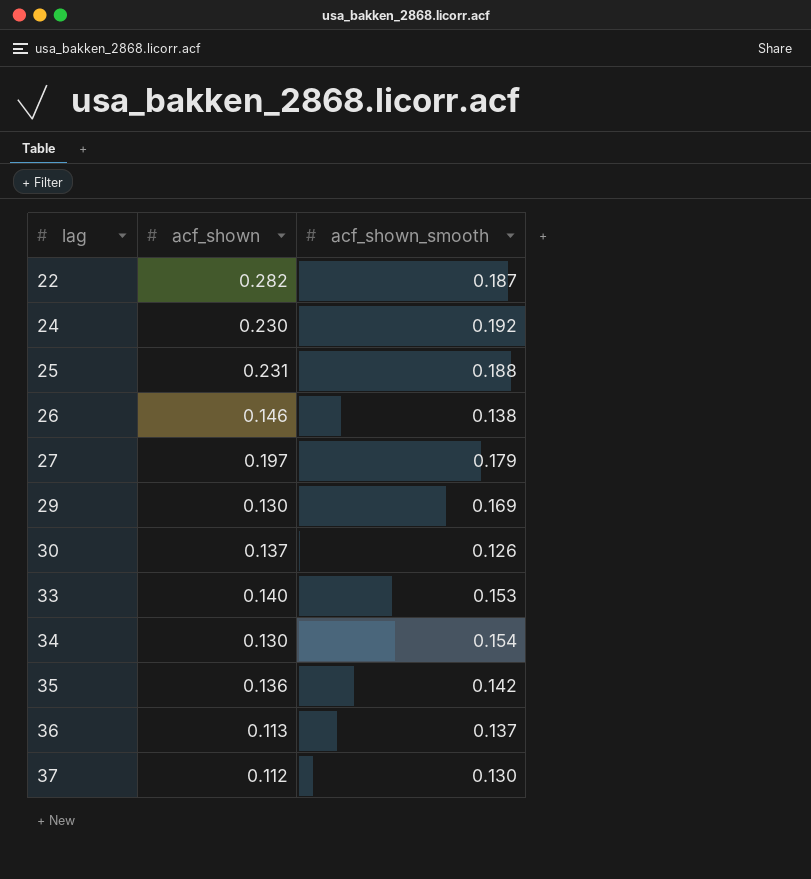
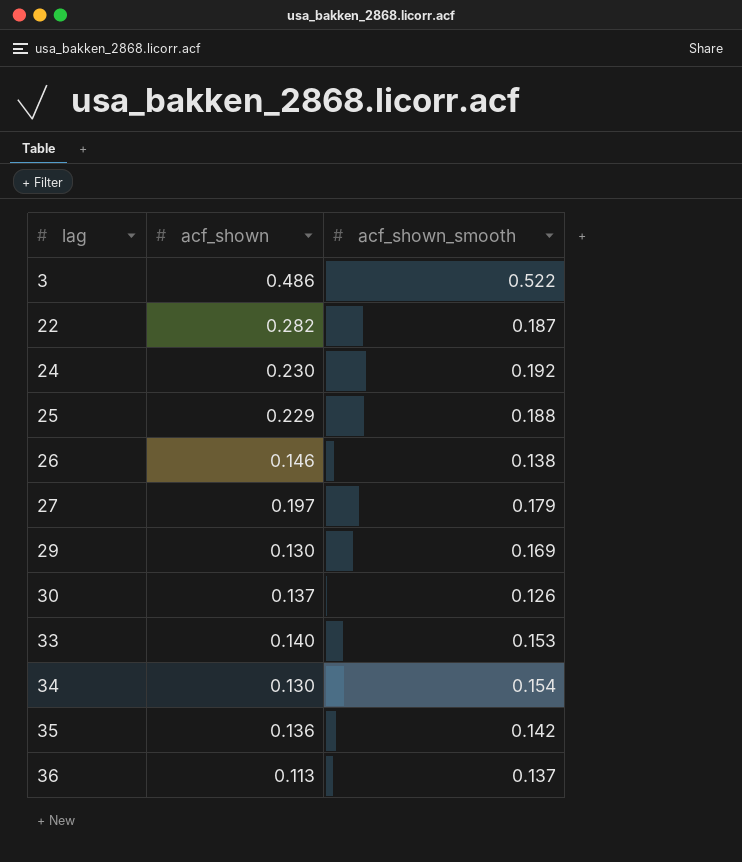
row 37: 0.112 | 0.130 -> none
row 3: none -> 0.486 | 0.522
25 | acf_shown: 0.231 -> 0.229

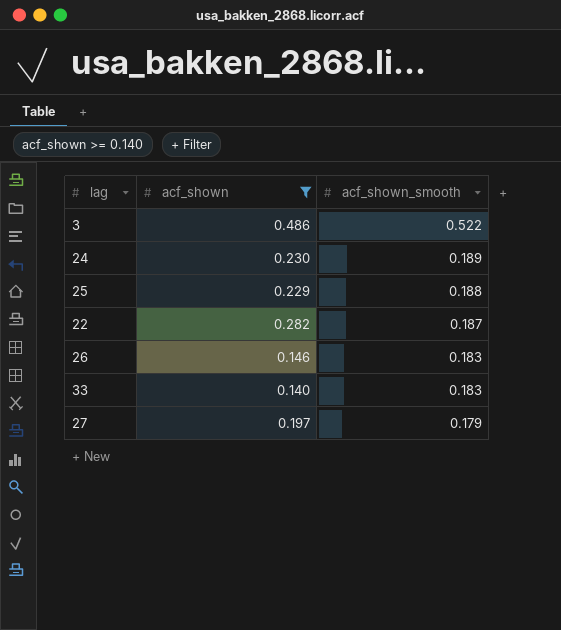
filter: none -> acf_shown >= 0.140
row order: lag ascending -> acf_shown_smooth descending
24 | acf_shown_smooth: 0.192 -> 0.189
26 | acf_shown_smooth: 0.138 -> 0.183
33 | acf_shown_smooth: 0.153 -> 0.183

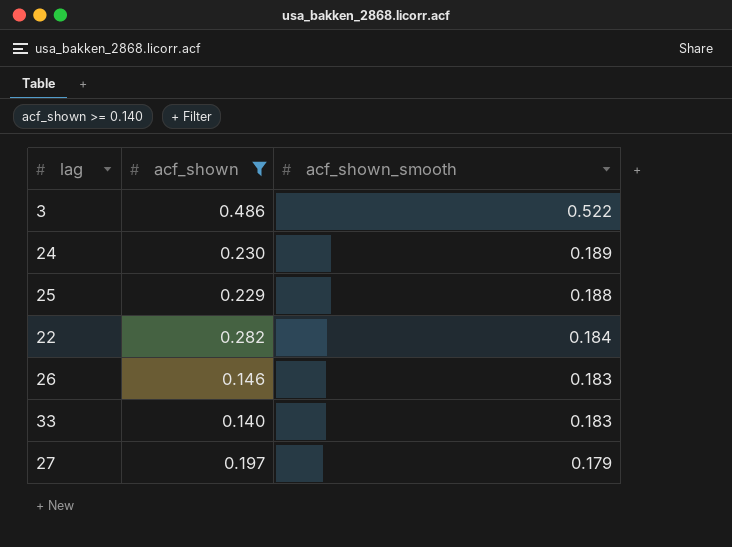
22 | acf_shown_smooth: 0.187 -> 0.184

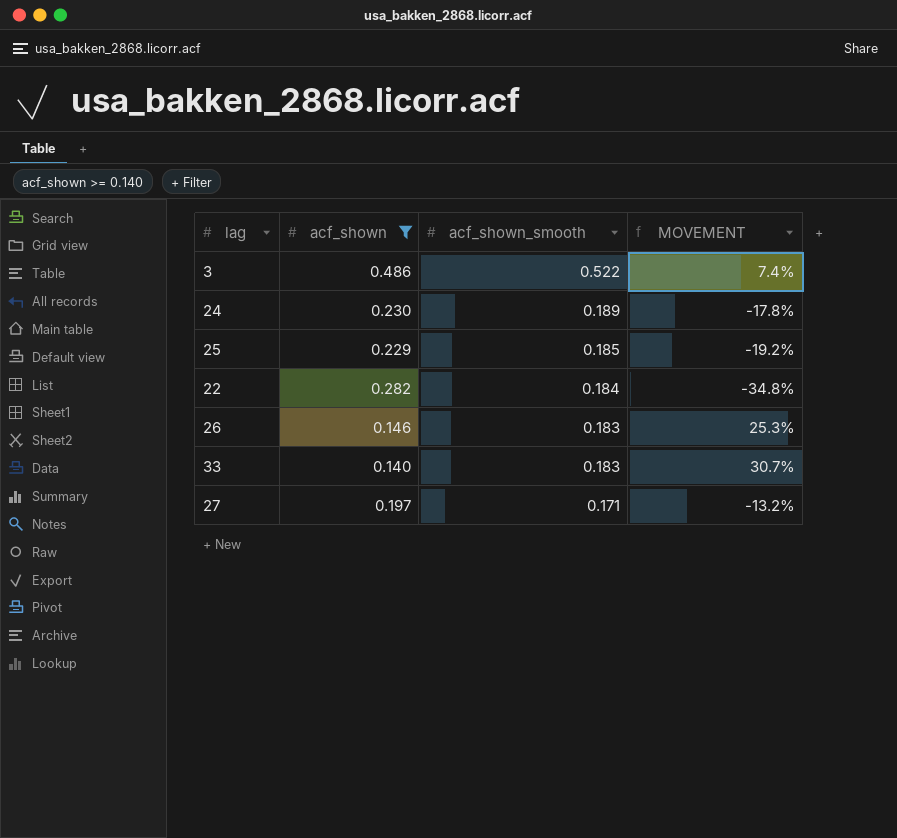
column MOVEMENT | formula: none -> ([acf_shown_smooth] - [acf_shown]) / [acf_shown]
25 | acf_shown_smooth: 0.188 -> 0.185
27 | acf_shown_smooth: 0.179 -> 0.171

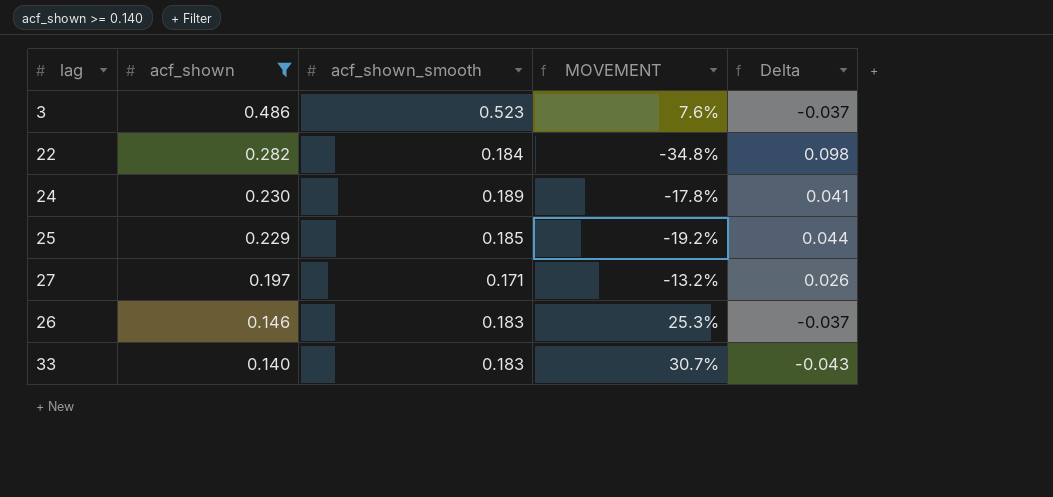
row order: acf_shown_smooth descending -> acf_shown descending
column Delta | formula: none -> [acf_shown] - [acf_shown_smooth]
3 | acf_shown_smooth: 0.522 -> 0.523
3 | MOVEMENT: 7.4% -> 7.6%

